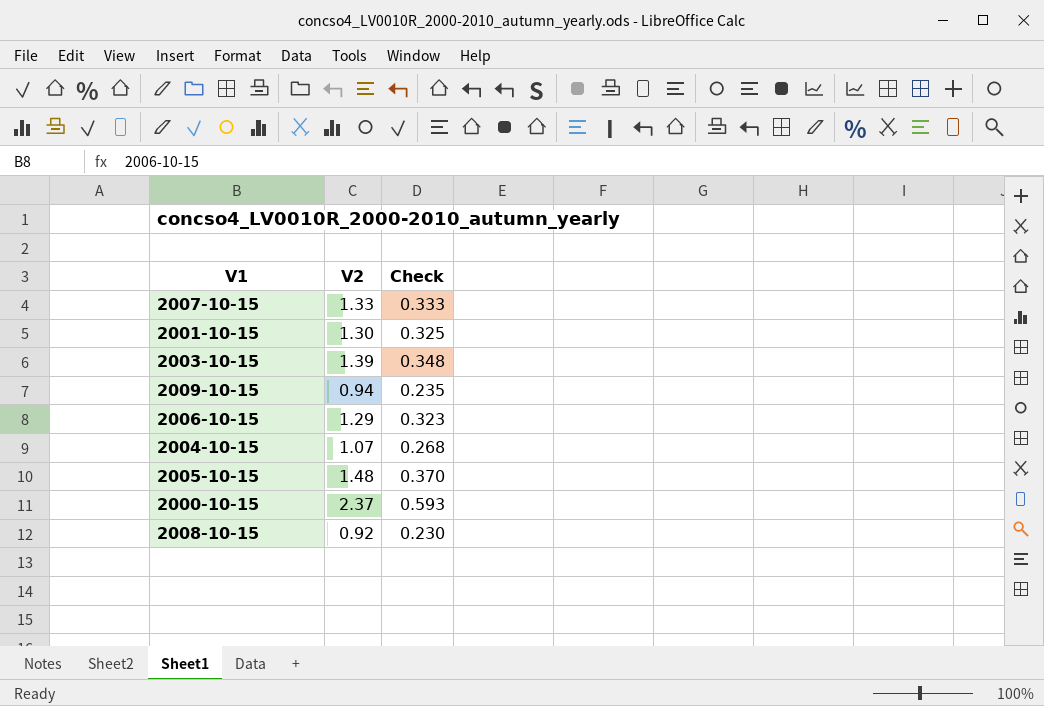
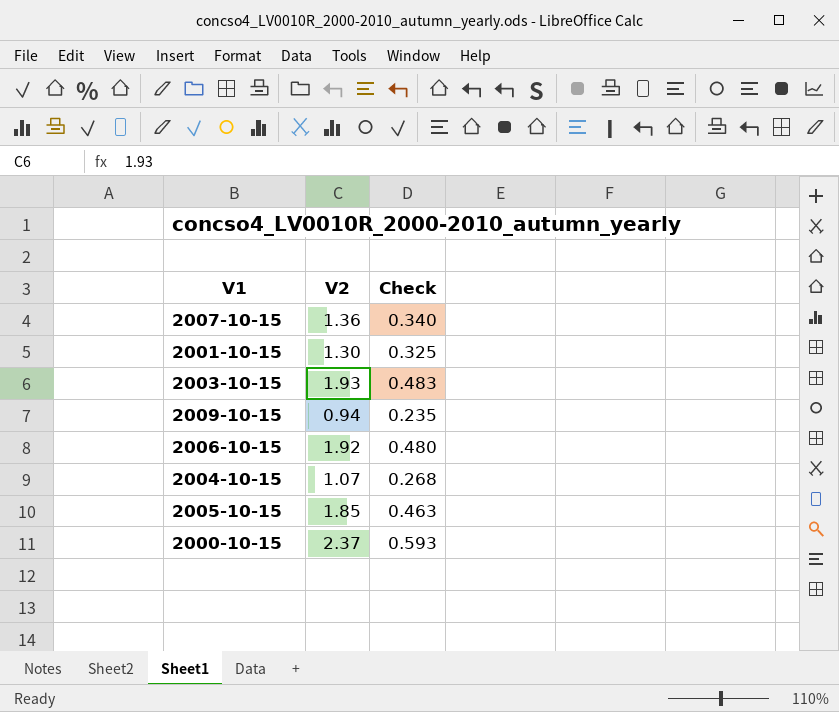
row 2008-10-15: 0.92 | 0.230 -> none
2007-10-15 | V2: 1.33 -> 1.36
2007-10-15 | Check: 0.333 -> 0.340
2003-10-15 | V2: 1.39 -> 1.93
2003-10-15 | Check: 0.348 -> 0.483
2006-10-15 | V2: 1.29 -> 1.92
2006-10-15 | Check: 0.323 -> 0.480
2005-10-15 | V2: 1.48 -> 1.85
2005-10-15 | Check: 0.370 -> 0.463

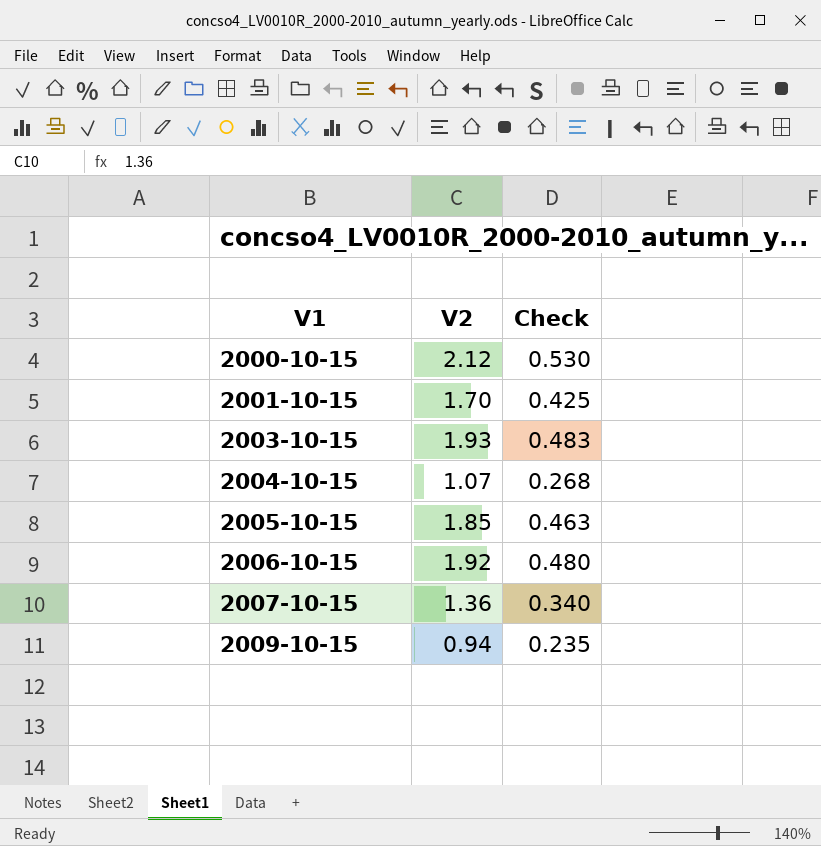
row order: none -> V1 ascending
2000-10-15 | V2: 2.37 -> 2.12
2000-10-15 | Check: 0.593 -> 0.530
2001-10-15 | V2: 1.30 -> 1.70
2001-10-15 | Check: 0.325 -> 0.425

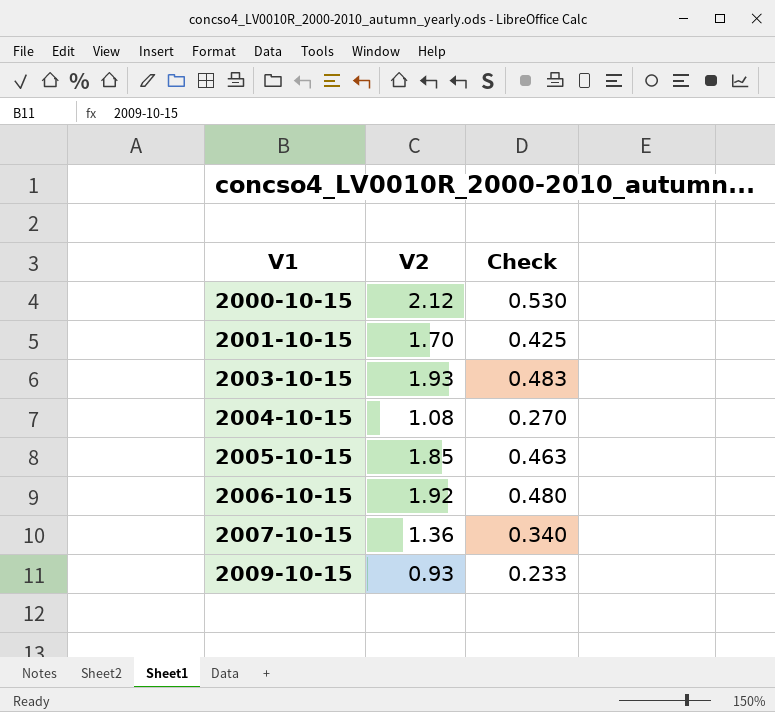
2004-10-15 | V2: 1.07 -> 1.08
2004-10-15 | Check: 0.268 -> 0.270
2009-10-15 | V2: 0.94 -> 0.93
2009-10-15 | Check: 0.235 -> 0.233

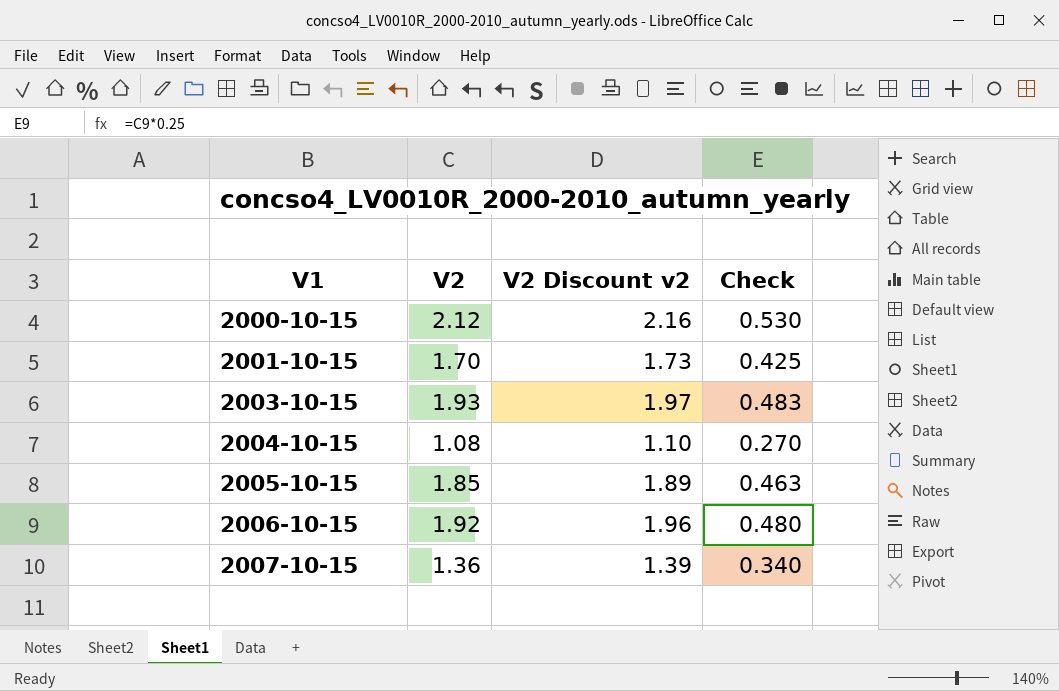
column V2 Discount v2 | formula: none -> [V2] * 1.02
row 2009-10-15: 0.93 | 0.233 -> none

